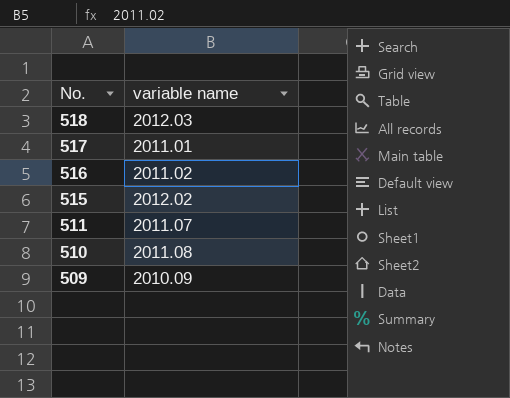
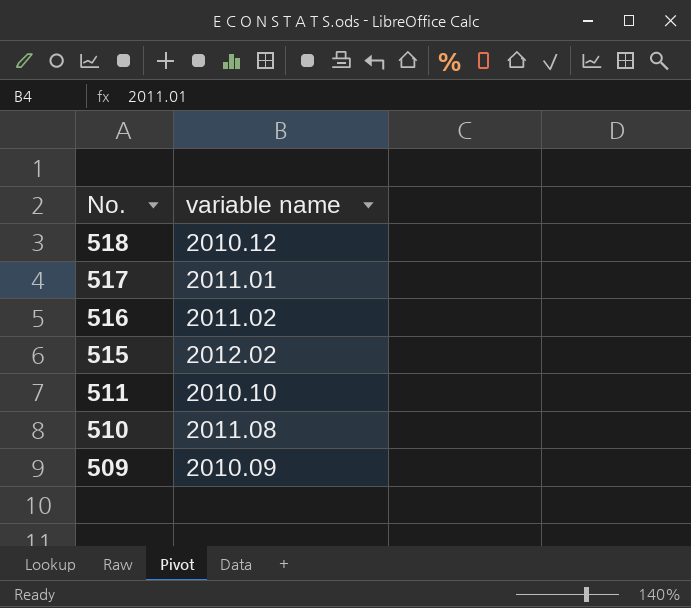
518 | variable name: 2012.03 -> 2010.12
511 | variable name: 2011.07 -> 2010.10

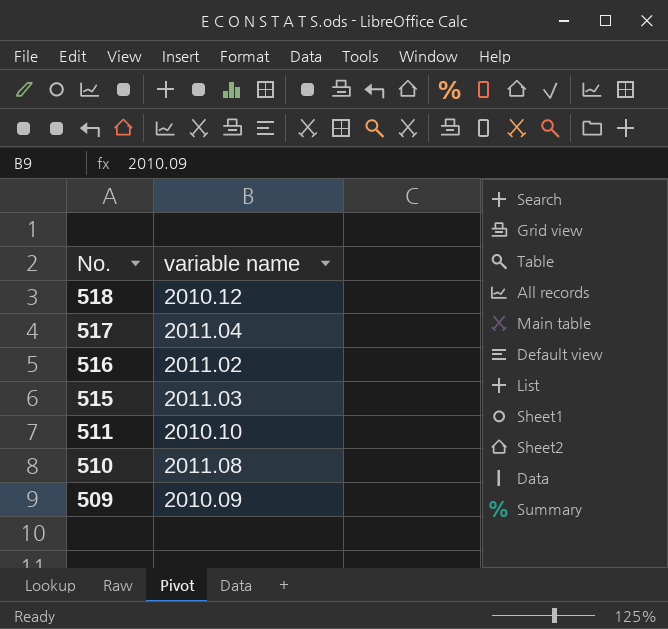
517 | variable name: 2011.01 -> 2011.04
515 | variable name: 2012.02 -> 2011.03

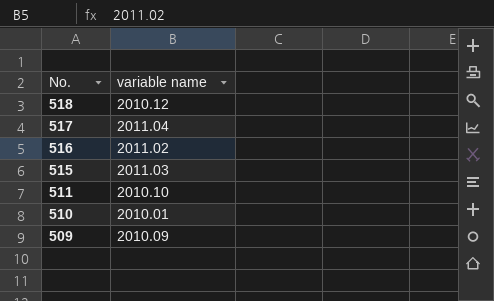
510 | variable name: 2011.08 -> 2010.01

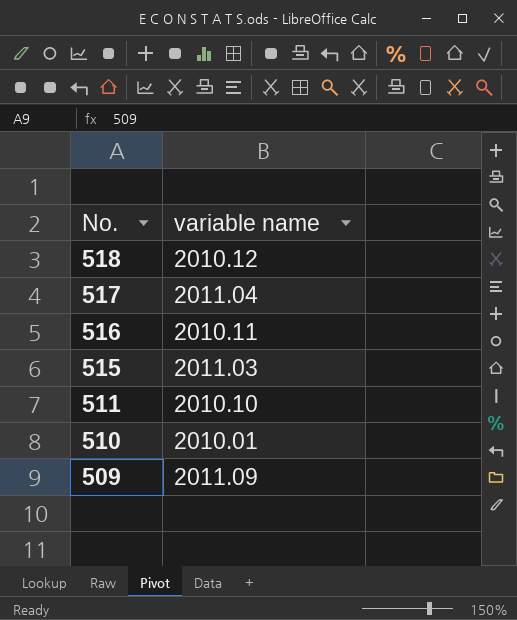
516 | variable name: 2011.02 -> 2010.11
509 | variable name: 2010.09 -> 2011.09

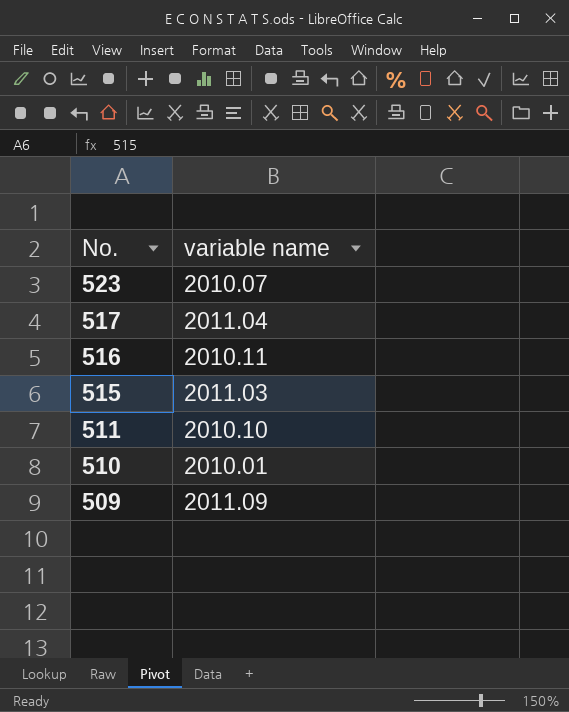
row 518: 2010.12 -> none
row 523: none -> 2010.07

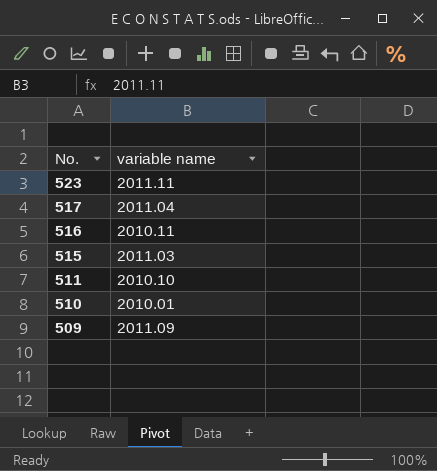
523 | variable name: 2010.07 -> 2011.11

